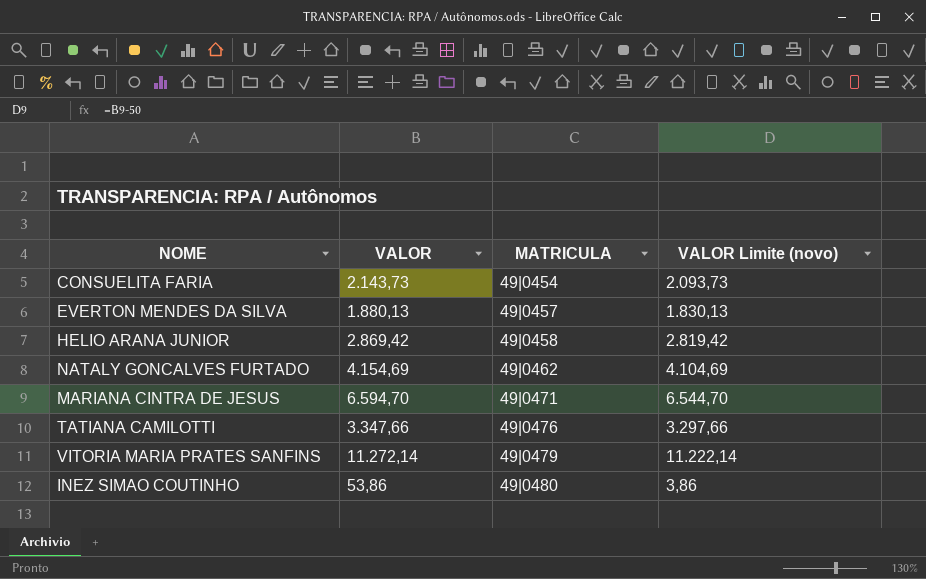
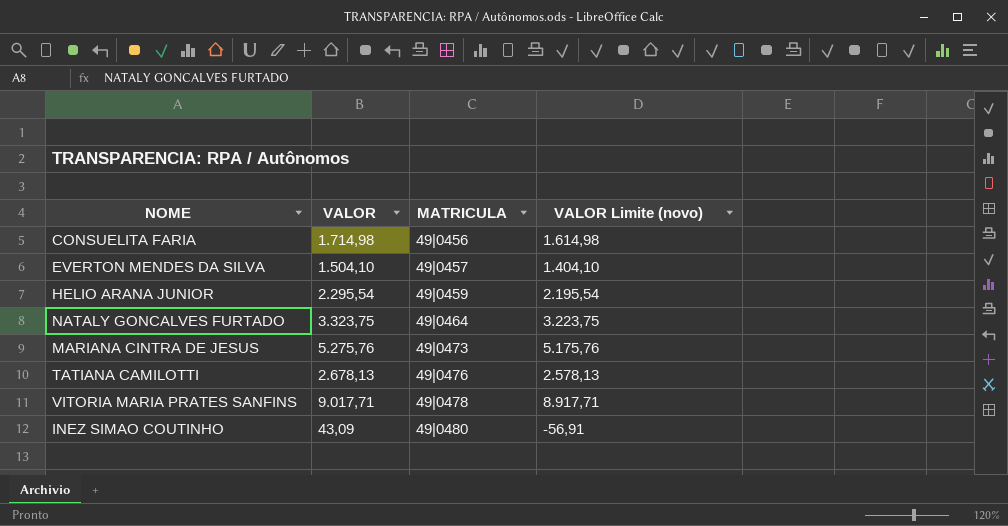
column VALOR Limite (novo) | formula: [VALOR] - 50 -> [VALOR] - 100
CONSUELITA FARIA | VALOR: 2.143,73 -> 1.714,98
CONSUELITA FARIA | MATRICULA: 49|0454 -> 49|0456
EVERTON MENDES DA SILVA | VALOR: 1.880,13 -> 1.504,10
HELIO ARANA JUNIOR | VALOR: 2.869,42 -> 2.295,54
HELIO ARANA JUNIOR | MATRICULA: 49|0458 -> 49|0459
NATALY GONCALVES FURTADO | VALOR: 4.154,69 -> 3.323,75
NATALY GONCALVES FURTADO | MATRICULA: 49|0462 -> 49|0464
MARIANA CINTRA DE JESUS | VALOR: 6.594,70 -> 5.275,76
MARIANA CINTRA DE JESUS | MATRICULA: 49|0471 -> 49|0473
TATIANA CAMILOTTI | VALOR: 3.347,66 -> 2.678,13
VITORIA MARIA PRATES SANFINS | VALOR: 11.272,14 -> 9.017,71
VITORIA MARIA PRATES SANFINS | MATRICULA: 49|0479 -> 49|0478
INEZ SIMAO COUTINHO | VALOR: 53,86 -> 43,09

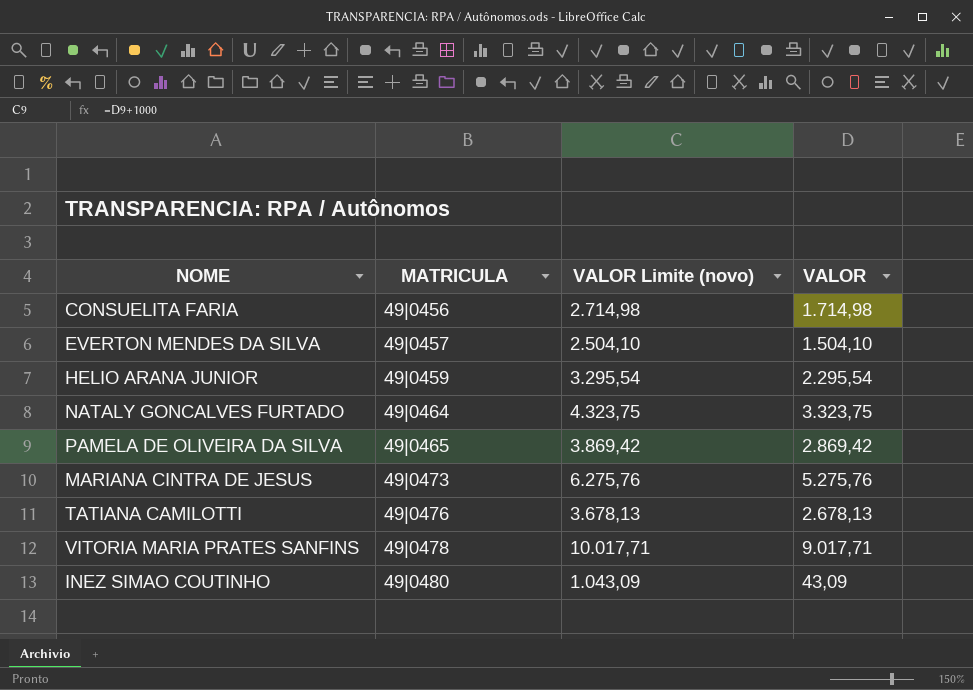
column VALOR Limite (novo) | formula: [VALOR] - 100 -> [VALOR] + 1000
column VALOR | position: 2 -> 4
row PAMELA DE OLIVEIRA DA SILVA: none -> 49|0465 | 3.869,42 | 2.869,42

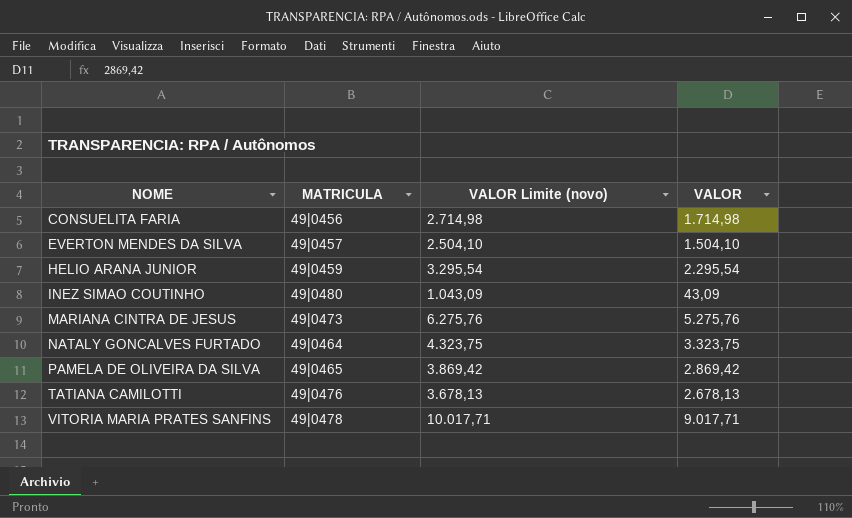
row order: MATRICULA ascending -> NOME ascending

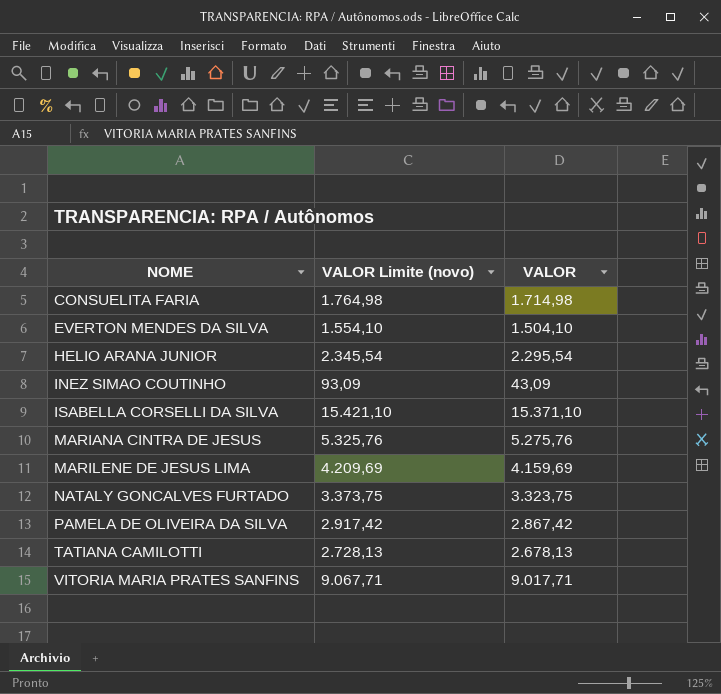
column MATRICULA | position: 2 -> none
column VALOR Limite (novo) | formula: [VALOR] + 1000 -> [VALOR] + 50
row ISABELLA CORSELLI DA SILVA: none -> 15.421,10 | 15.371,10
row MARILENE DE JESUS LIMA: none -> 4.209,69 | 4.159,69
PAMELA DE OLIVEIRA DA SILVA | VALOR: 2.869,42 -> 2.867,42

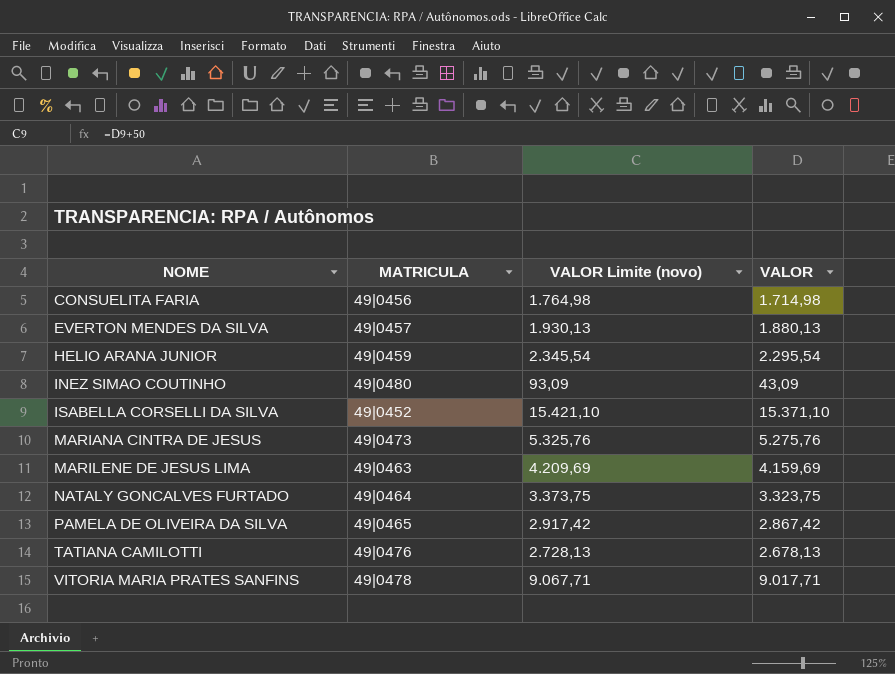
column MATRICULA | position: none -> 2
EVERTON MENDES DA SILVA | VALOR Limite (novo): 1.554,10 -> 1.930,13
EVERTON MENDES DA SILVA | VALOR: 1.504,10 -> 1.880,13

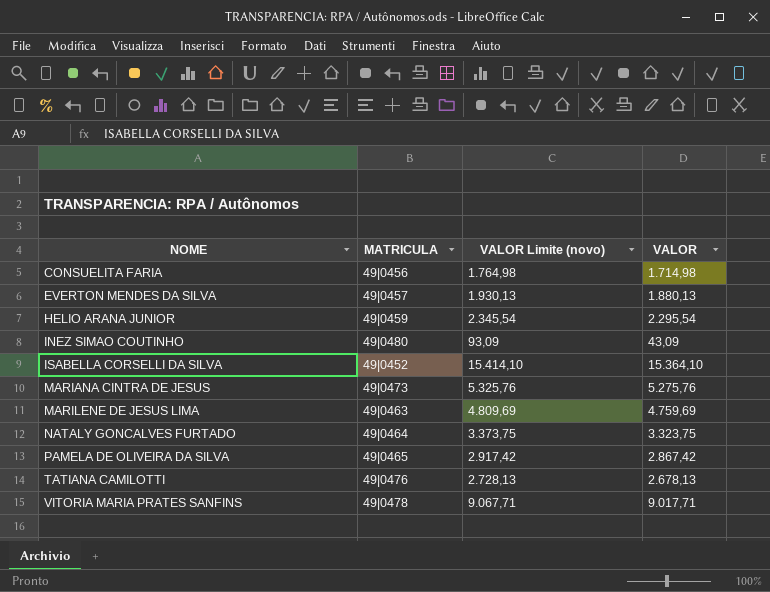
ISABELLA CORSELLI DA SILVA | VALOR Limite (novo): 15.421,10 -> 15.414,10
ISABELLA CORSELLI DA SILVA | VALOR: 15.371,10 -> 15.364,10
MARILENE DE JESUS LIMA | VALOR Limite (novo): 4.209,69 -> 4.809,69
MARILENE DE JESUS LIMA | VALOR: 4.159,69 -> 4.759,69

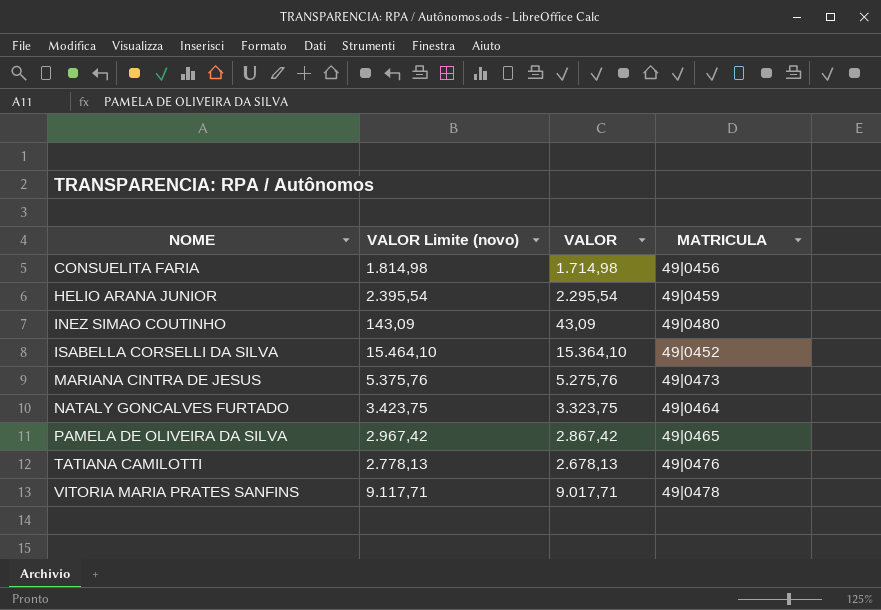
column VALOR Limite (novo) | formula: [VALOR] + 50 -> [VALOR] + 100
column MATRICULA | position: 2 -> 4
row EVERTON MENDES DA SILVA: 49|0457 | 1.930,13 | 1.880,13 -> none
row MARILENE DE JESUS LIMA: 49|0463 | 4.809,69 | 4.759,69 -> none

